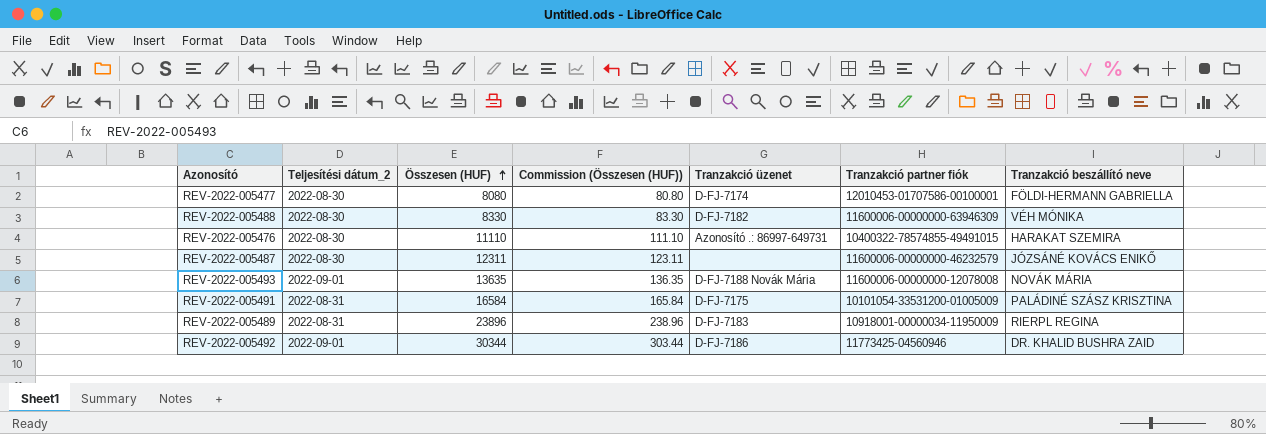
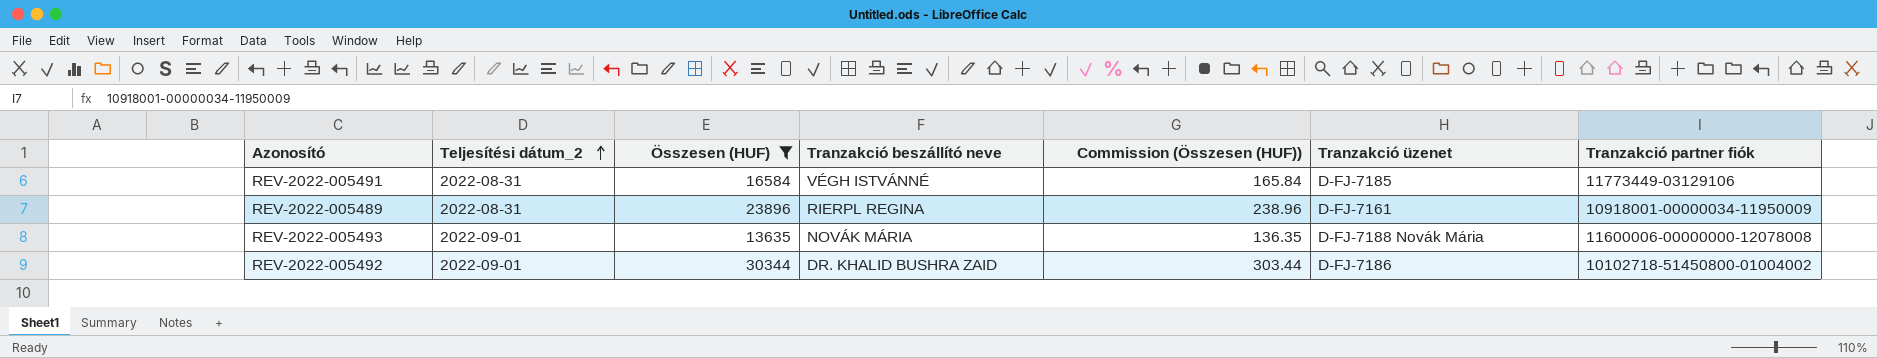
filter: none -> Összesen (HUF) >= 13635
row order: Összesen (HUF) ascending -> Teljesítési dátum_2 ascending
column Tranzakció beszállító neve | position: 7 -> 4
REV-2022-005491 | Tranzakció beszállító neve: PALÁDINÉ SZÁSZ KRISZTINA -> VÉGH ISTVÁNNÉ
REV-2022-005491 | Tranzakció üzenet: D-FJ-7175 -> D-FJ-7185
REV-2022-005491 | Tranzakció partner fiók: 10101054-33531200-01005009 -> 11773449-03129106
REV-2022-005489 | Tranzakció üzenet: D-FJ-7183 -> D-FJ-7161
REV-2022-005492 | Tranzakció partner fiók: 11773425-04560946 -> 10102718-51450800-01004002

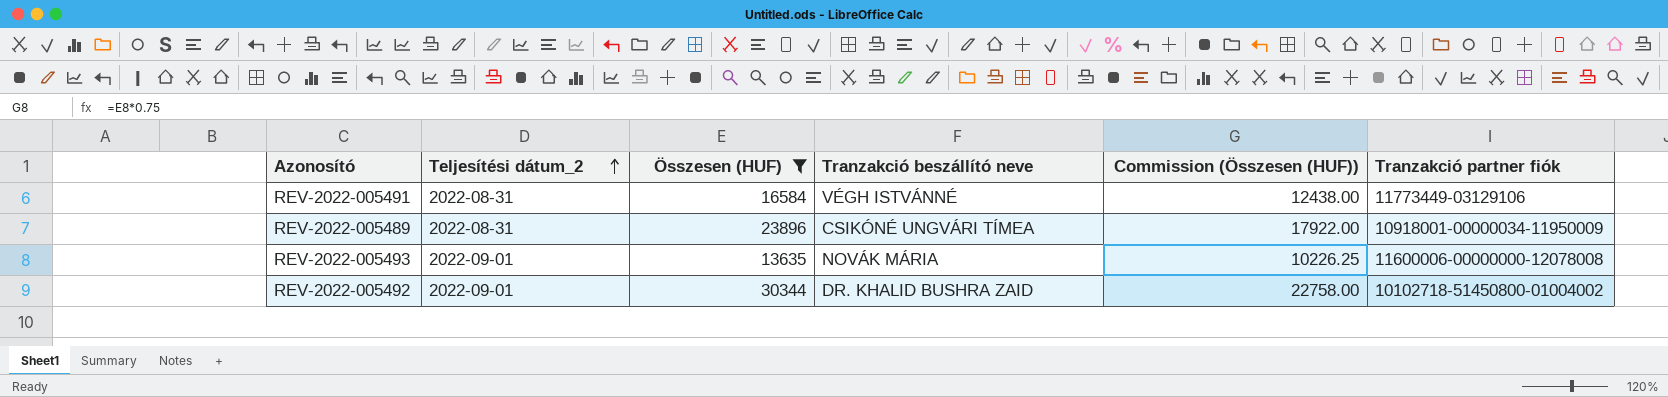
column Tranzakció üzenet | position: 6 -> none
column Commission (Összesen (HUF)) | formula: [Összesen (HUF)] * 0.01 -> [Összesen (HUF)] * 0.75
REV-2022-005489 | Tranzakció beszállító neve: RIERPL REGINA -> CSIKÓNÉ UNGVÁRI TÍMEA

